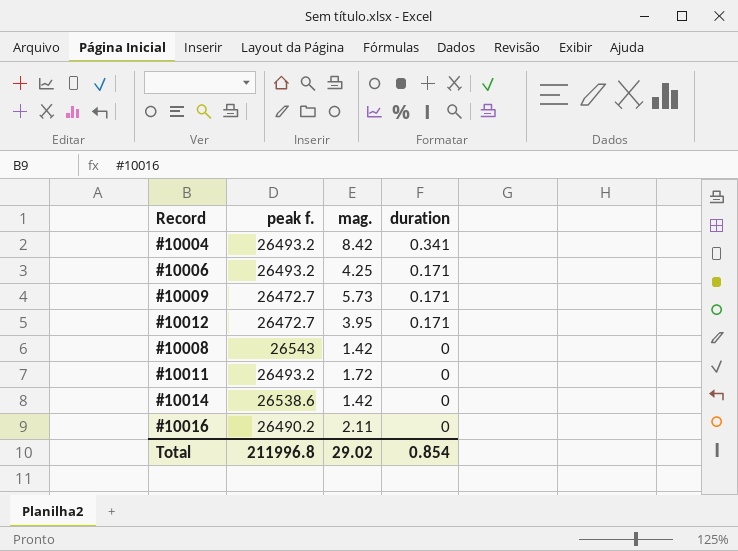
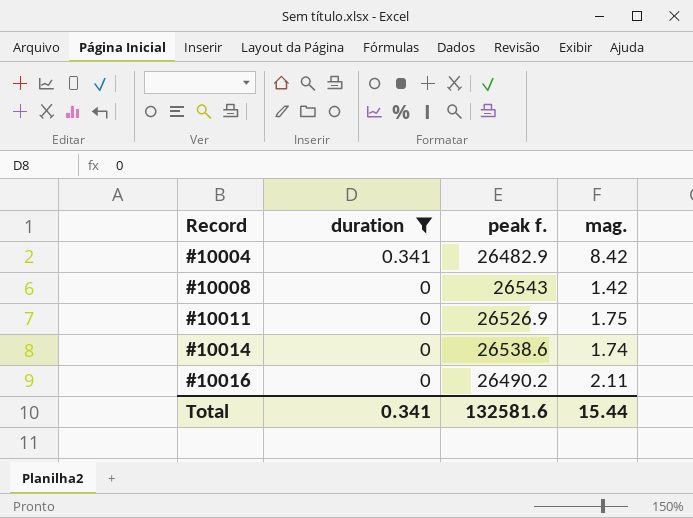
filter: none -> duration != 0.171
column duration | position: 4 -> 2
#10004 | peak f.: 26493.2 -> 26482.9
#10011 | peak f.: 26493.2 -> 26526.9
#10011 | mag.: 1.72 -> 1.75
#10014 | mag.: 1.42 -> 1.74
Total | duration: 0.854 -> 0.341
Total | peak f.: 211996.8 -> 132581.6
Total | mag.: 29.02 -> 15.44

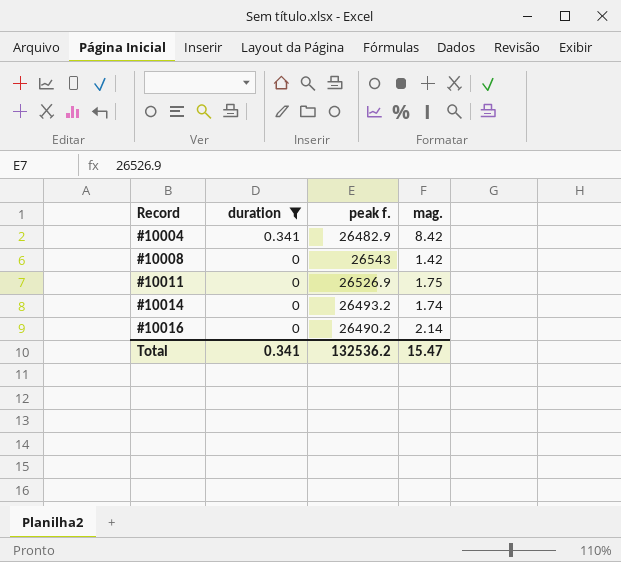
#10014 | peak f.: 26538.6 -> 26493.2
#10016 | mag.: 2.11 -> 2.14
Total | peak f.: 132581.6 -> 132536.2
Total | mag.: 15.44 -> 15.47

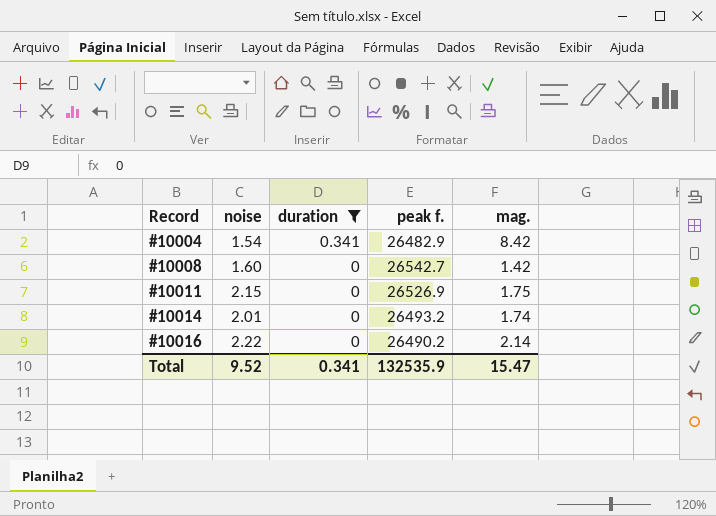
column noise | position: none -> 2
#10008 | peak f.: 26543 -> 26542.7
Total | peak f.: 132536.2 -> 132535.9

